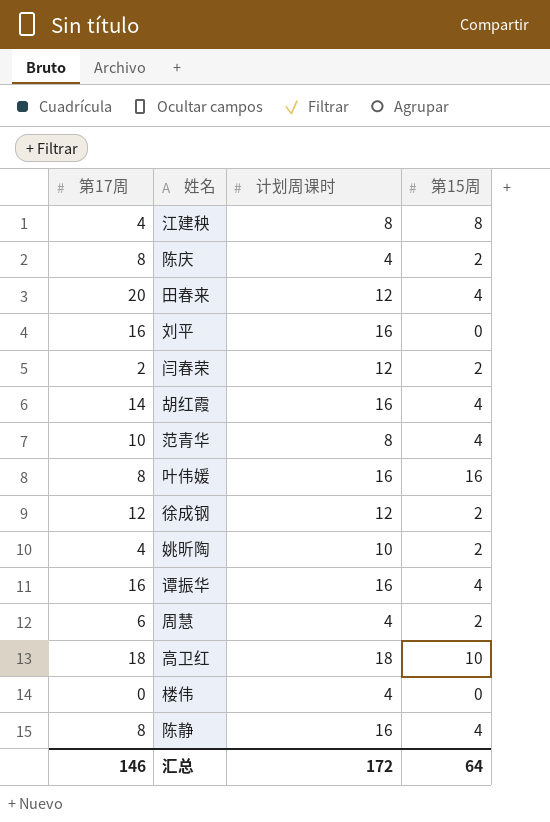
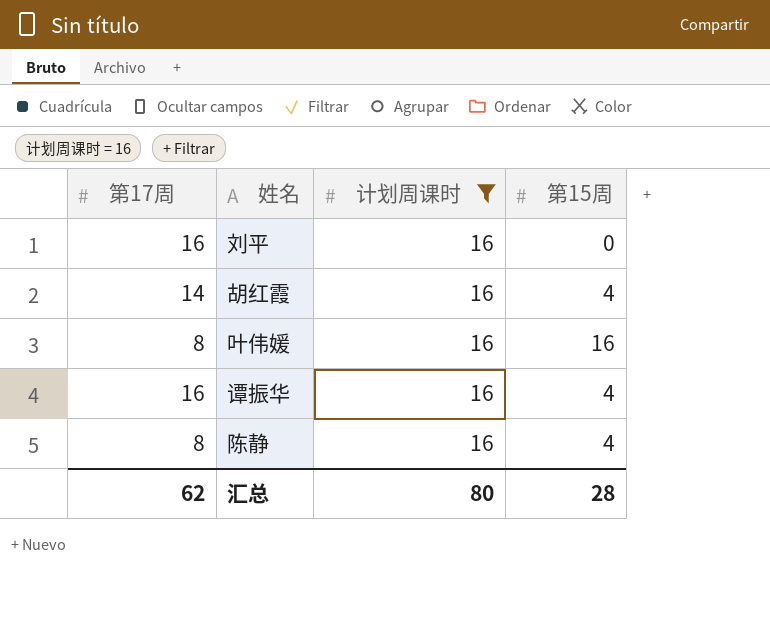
filter: none -> 计划周课时 = 16
汇总 | 第17周: 146 -> 62
汇总 | 计划周课时: 172 -> 80
汇总 | 第15周: 64 -> 28

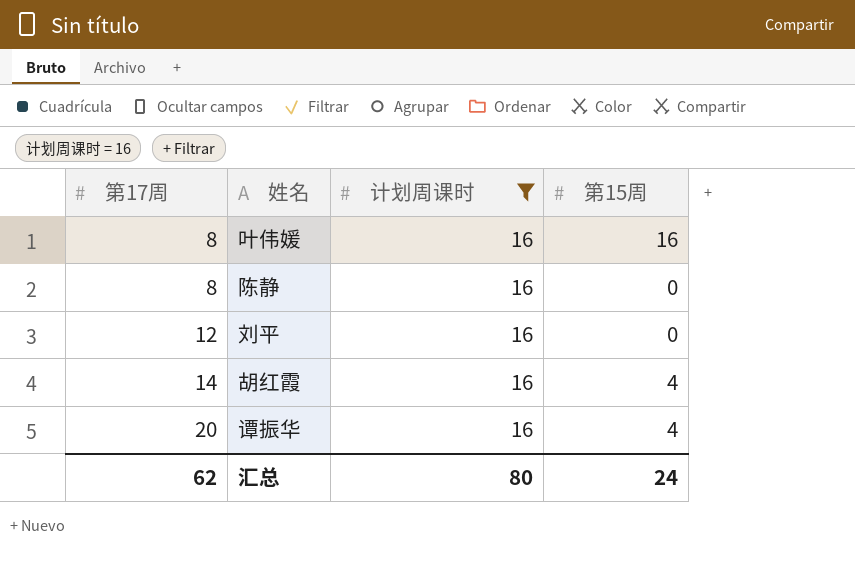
row order: none -> 第17周 ascending
陈静 | 第15周: 4 -> 0
刘平 | 第17周: 16 -> 12
谭振华 | 第17周: 16 -> 20
汇总 | 第15周: 28 -> 24

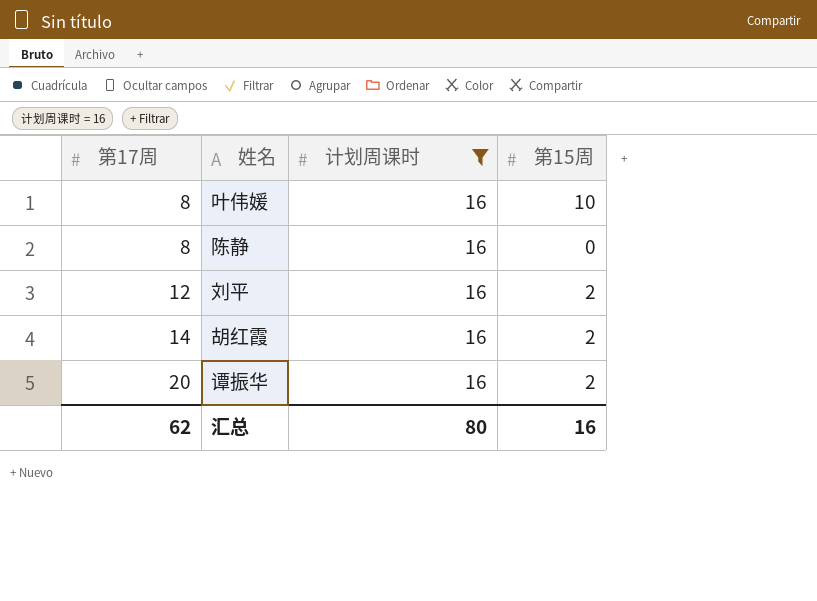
叶伟媛 | 第15周: 16 -> 10
刘平 | 第15周: 0 -> 2
胡红霞 | 第15周: 4 -> 2
谭振华 | 第15周: 4 -> 2
汇总 | 第15周: 24 -> 16

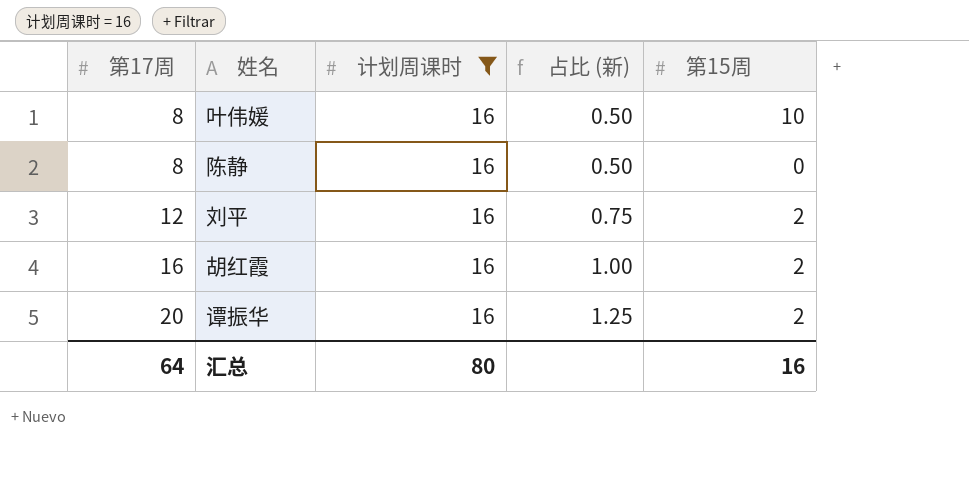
column 占比 (新) | formula: none -> [第17周] / [计划周课时]
胡红霞 | 第17周: 14 -> 16
汇总 | 第17周: 62 -> 64

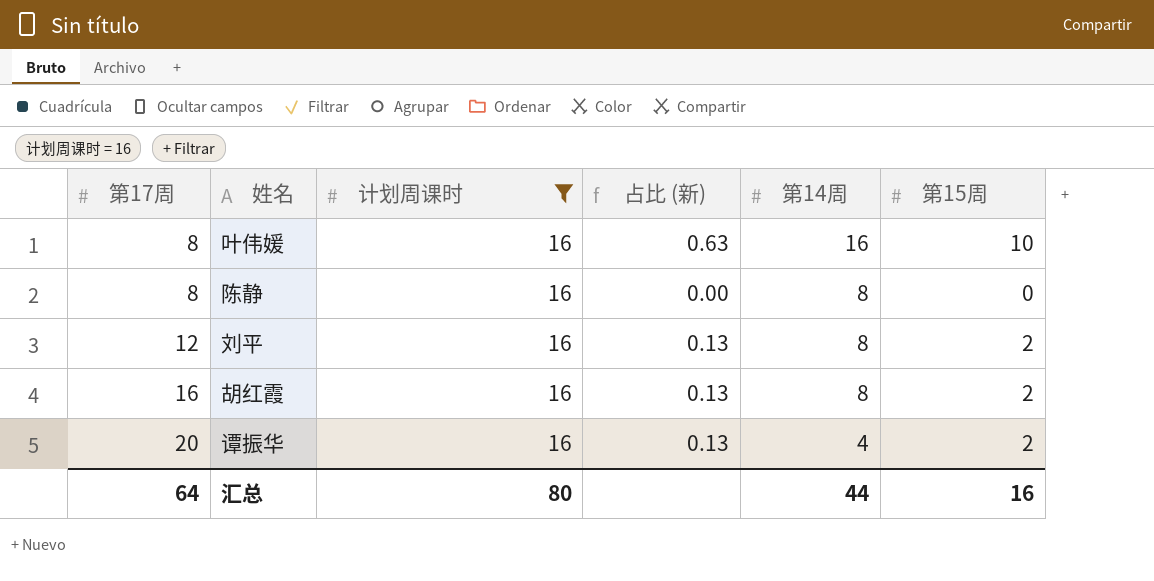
column 占比 (新) | formula: [第17周] / [计划周课时] -> [第15周] / [计划周课时]
column 第14周 | position: none -> 5

